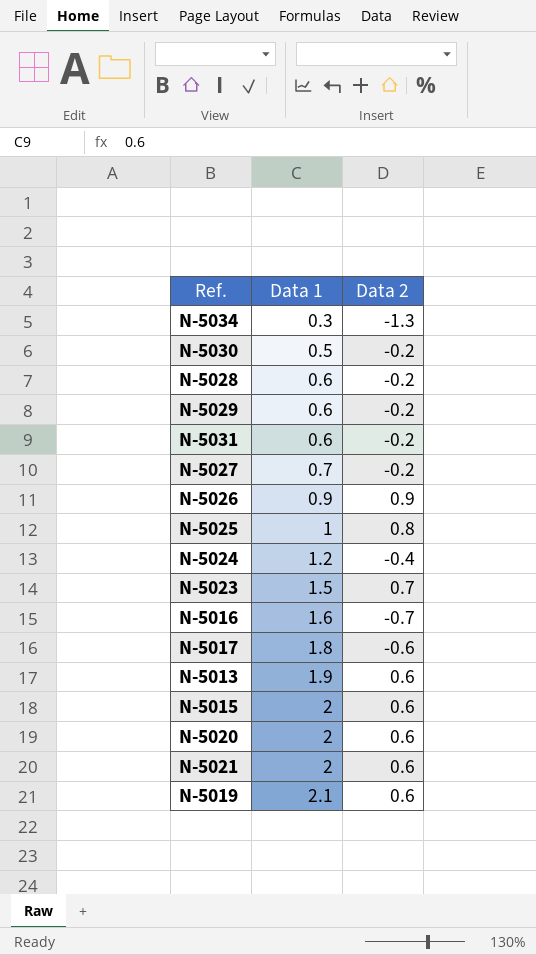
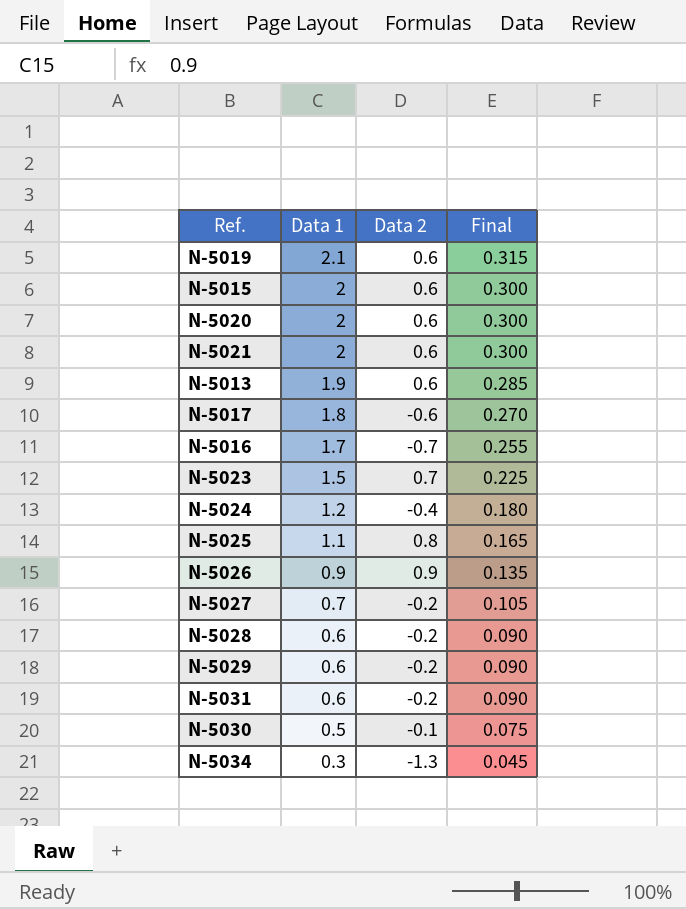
row order: Data 1 ascending -> Data 1 descending
column Final | formula: none -> [Data 1] * 0.15
N-5016 | Data 1: 1.6 -> 1.7
N-5025 | Data 1: 1 -> 1.1
N-5030 | Data 2: -0.2 -> -0.1

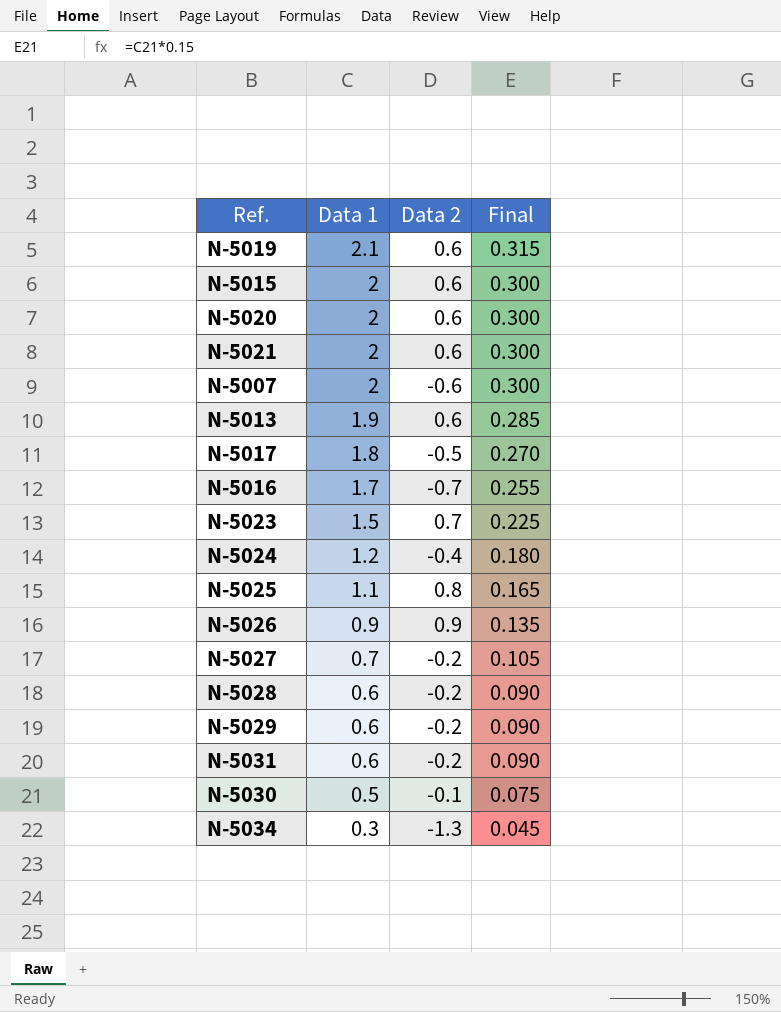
row N-5007: none -> 2 | -0.6 | 0.300
N-5017 | Data 2: -0.6 -> -0.5

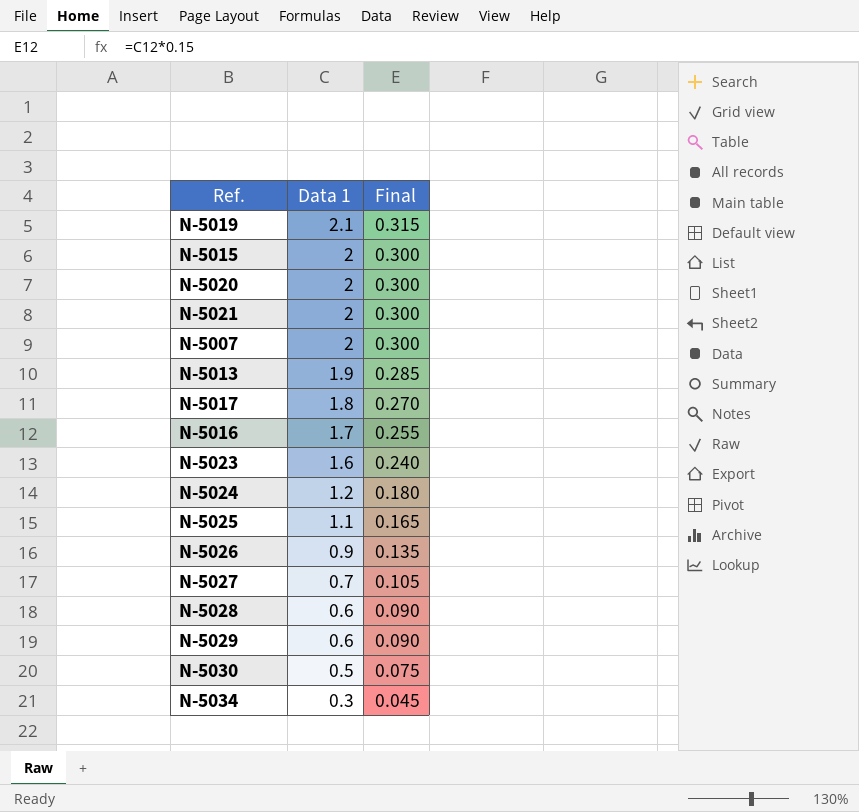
column Data 2 | position: 3 -> none
row N-5031: 0.6 | -0.2 | 0.090 -> none
N-5023 | Data 1: 1.5 -> 1.6
N-5023 | Final: 0.225 -> 0.240

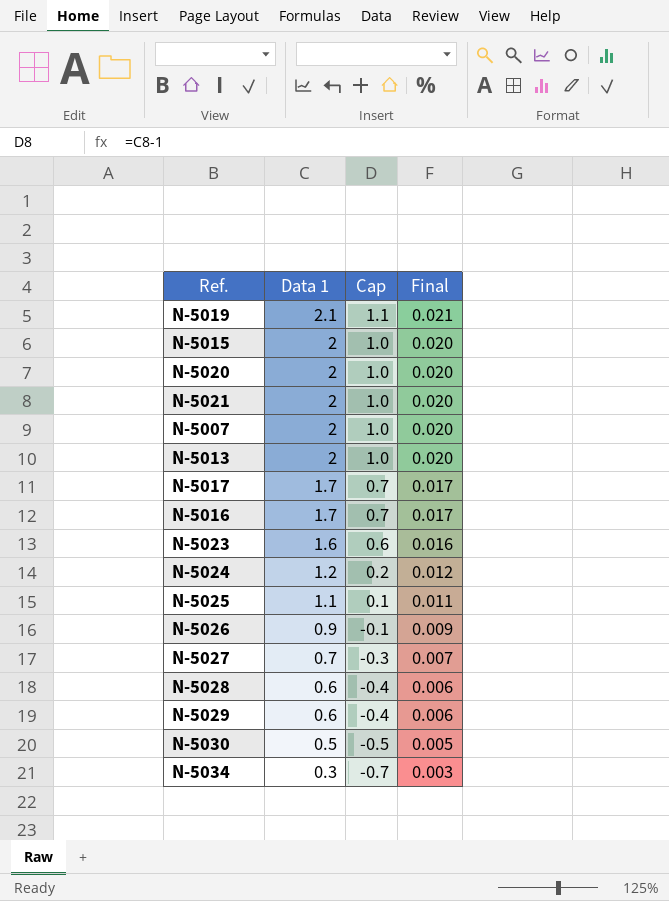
column Cap | formula: none -> [Data 1] - 1
column Final | formula: [Data 1] * 0.15 -> [Data 1] * 0.01
N-5013 | Data 1: 1.9 -> 2
N-5017 | Data 1: 1.8 -> 1.7

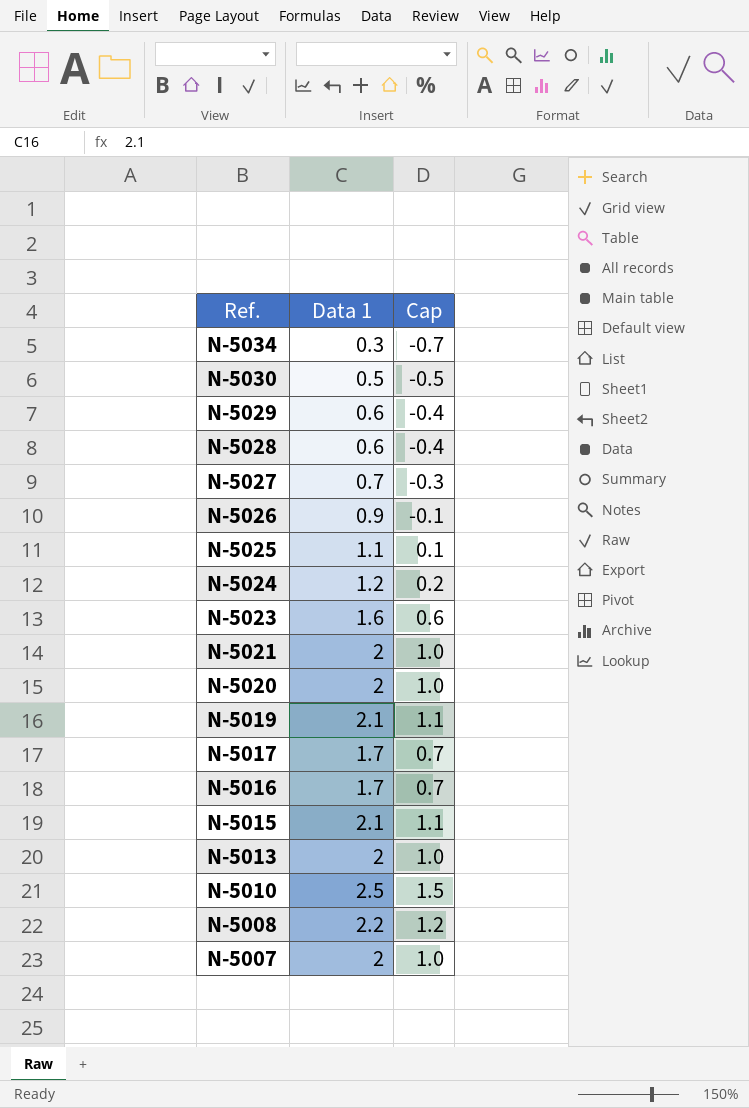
row order: Data 1 descending -> Ref. descending
column Final | formula: [Data 1] * 0.01 -> none
N-5015 | Data 1: 2 -> 2.1
N-5015 | Cap: 1.0 -> 1.1
row N-5010: none -> 2.5 | 1.5
row N-5008: none -> 2.2 | 1.2

